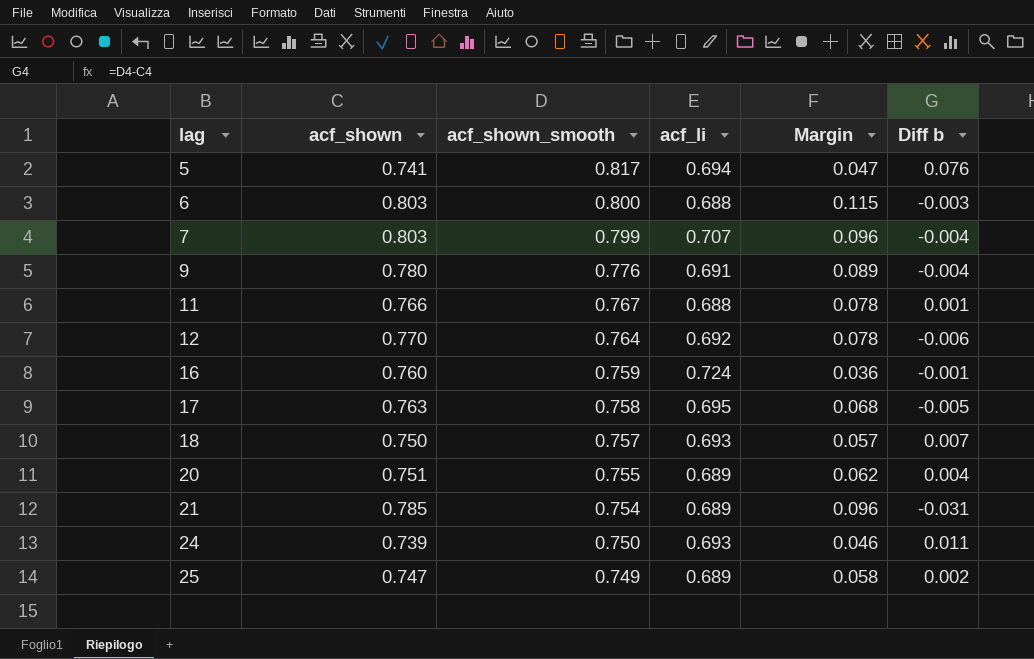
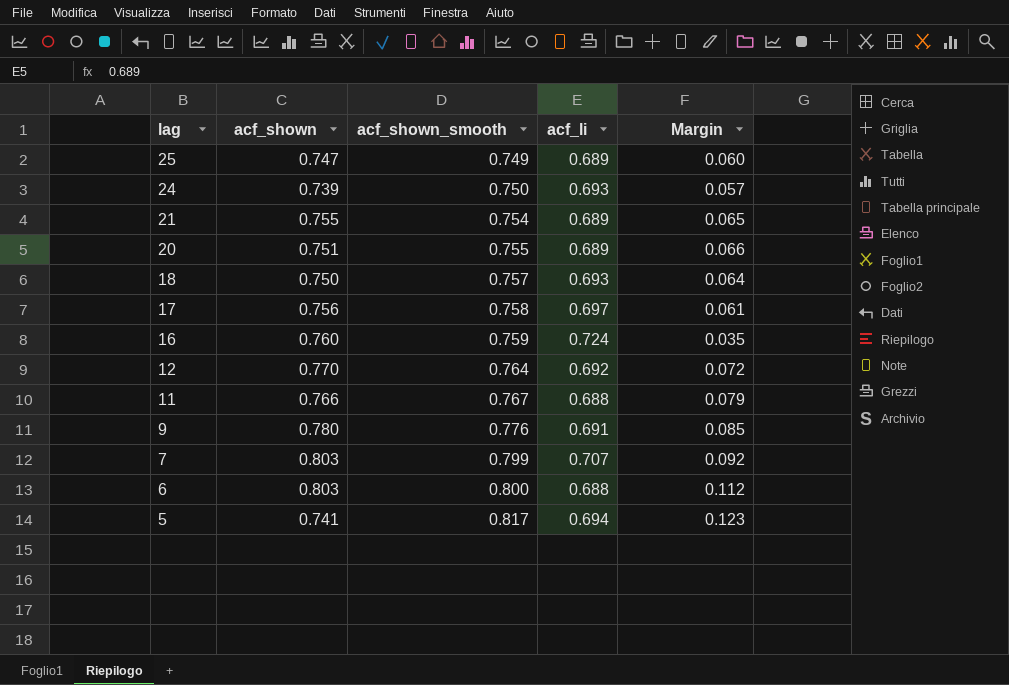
row order: lag ascending -> lag descending
column Diff b | formula: [acf_shown_smooth] - [acf_shown] -> none
column Margin | formula: [acf_shown] - [acf_li] -> [acf_shown_smooth] - [acf_li]
21 | acf_shown: 0.785 -> 0.755
17 | acf_shown: 0.763 -> 0.756
17 | acf_li: 0.695 -> 0.697

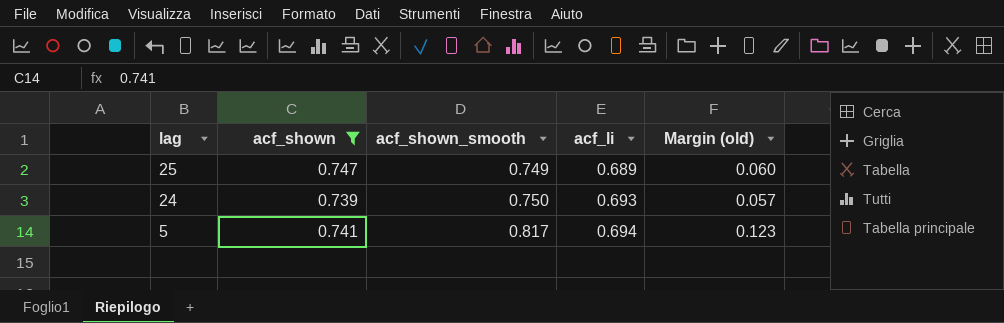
filter: none -> acf_shown <= 0.747
column name: Margin -> Margin (old)

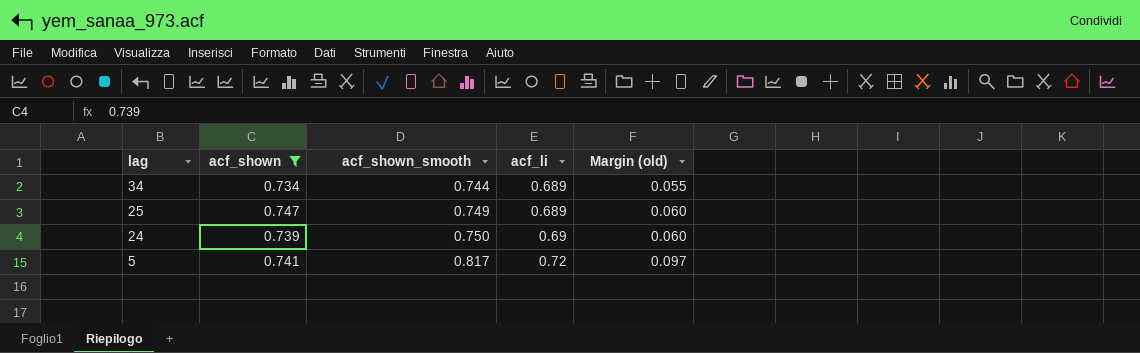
row 34: none -> 0.734 | 0.744 | 0.689 | 0.055
24 | acf_li: 0.693 -> 0.69
24 | Margin (old): 0.057 -> 0.060
5 | acf_li: 0.694 -> 0.72
5 | Margin (old): 0.123 -> 0.097

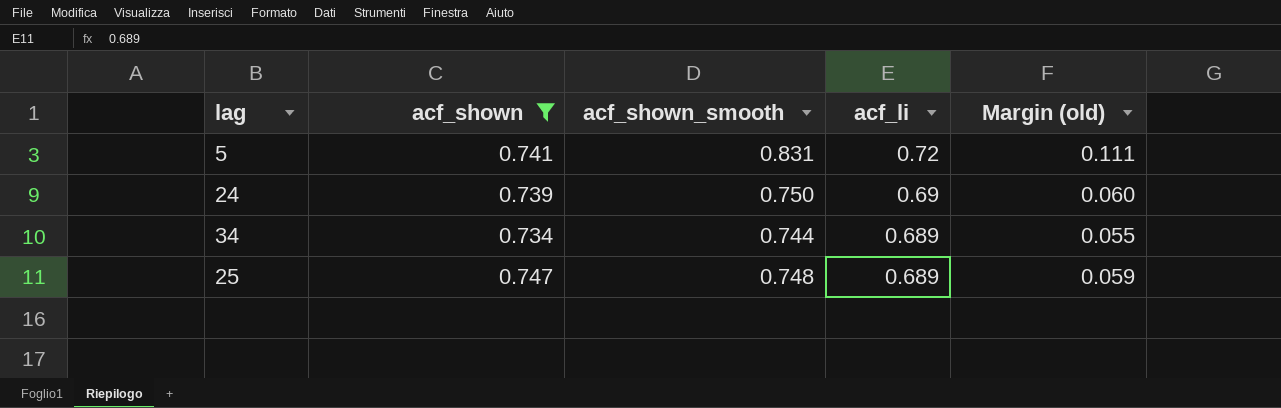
row order: lag descending -> acf_li descending
5 | acf_shown_smooth: 0.817 -> 0.831
5 | Margin (old): 0.097 -> 0.111
25 | acf_shown_smooth: 0.749 -> 0.748
25 | Margin (old): 0.060 -> 0.059

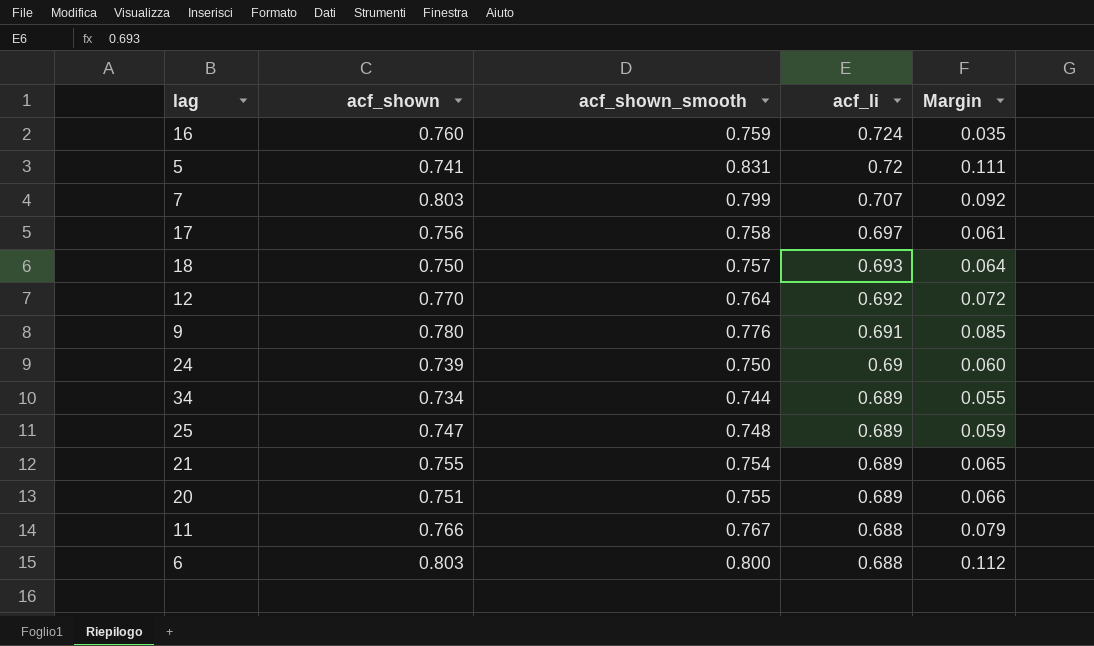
filter: acf_shown <= 0.747 -> none
column name: Margin (old) -> Margin

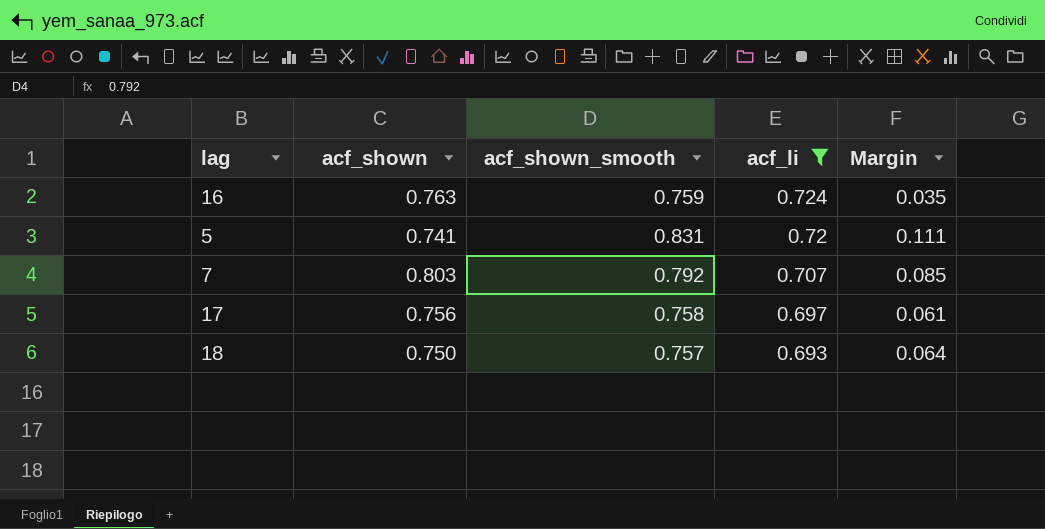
filter: none -> acf_li >= 0.693
16 | acf_shown: 0.760 -> 0.763
7 | acf_shown_smooth: 0.799 -> 0.792
7 | Margin: 0.092 -> 0.085

